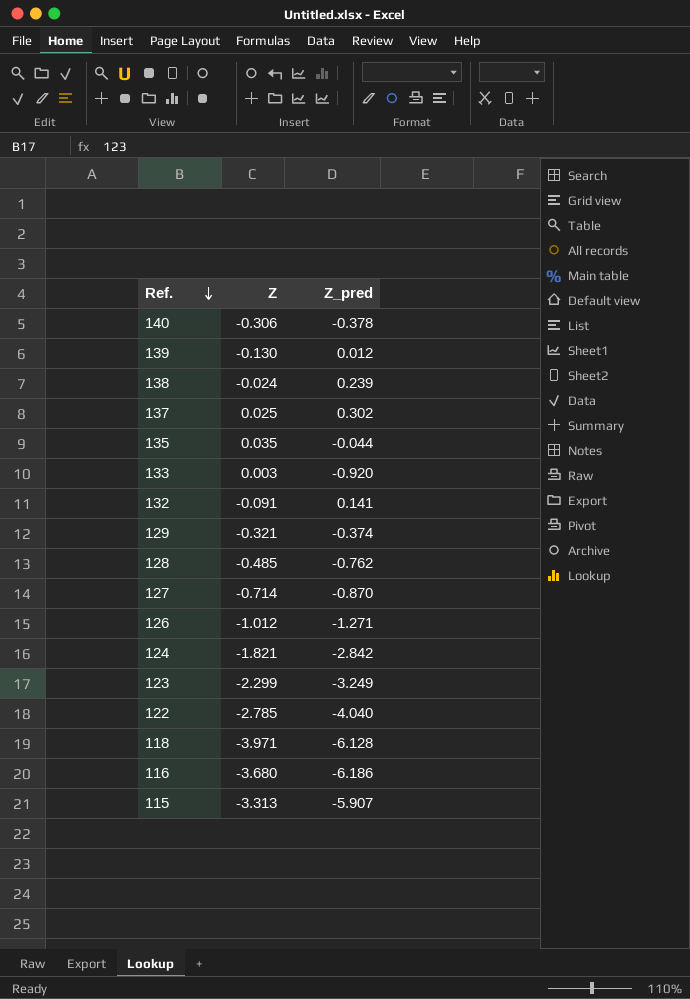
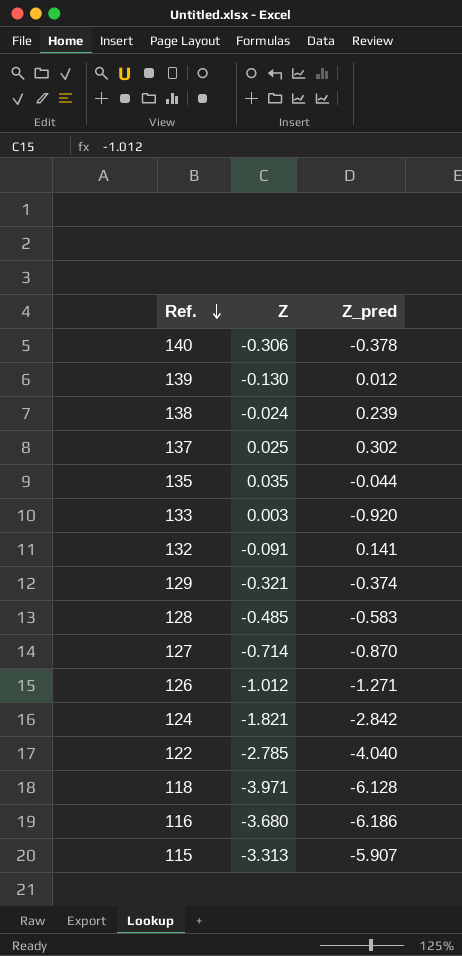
row 123: -2.299 | -3.249 -> none
128 | Z_pred: -0.762 -> -0.583

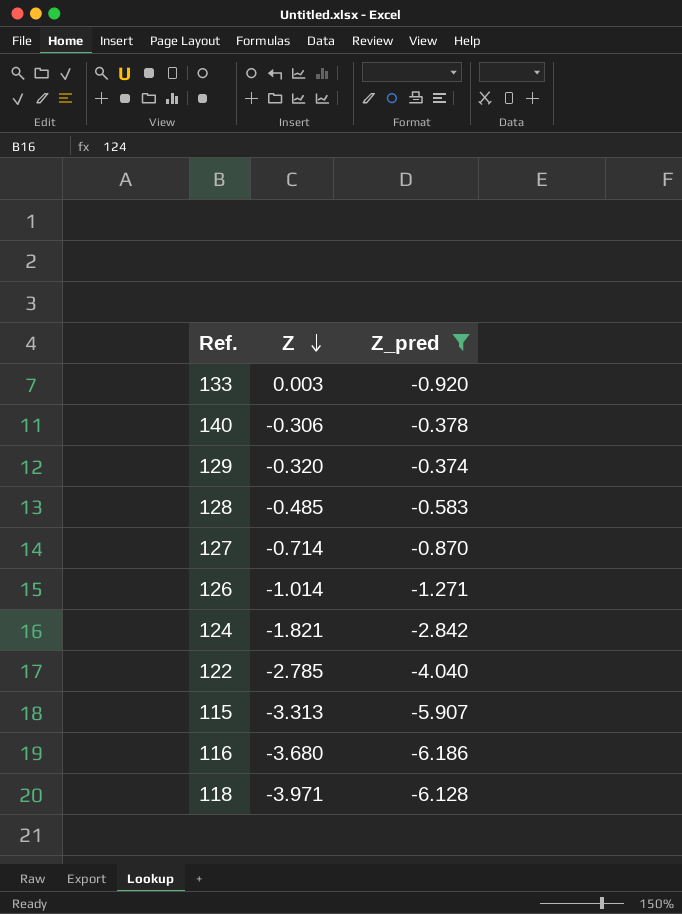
filter: none -> Z_pred <= -0.374
row order: Ref. descending -> Z descending
129 | Z: -0.321 -> -0.320
126 | Z: -1.012 -> -1.014

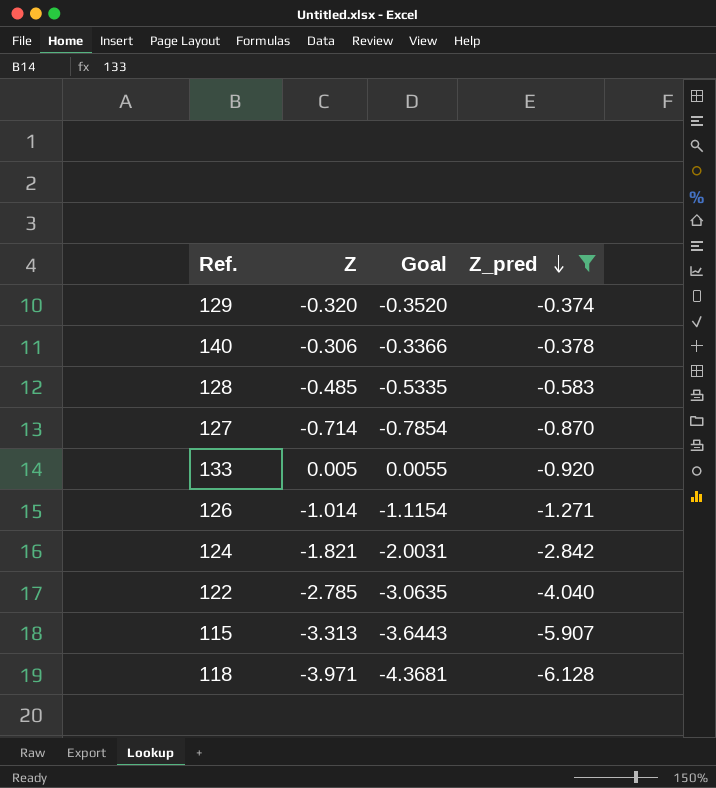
row order: Z descending -> Z_pred descending
column Goal | formula: none -> [Z] * 1.1
row 116: -3.680 | -6.186 -> none
133 | Z: 0.003 -> 0.005

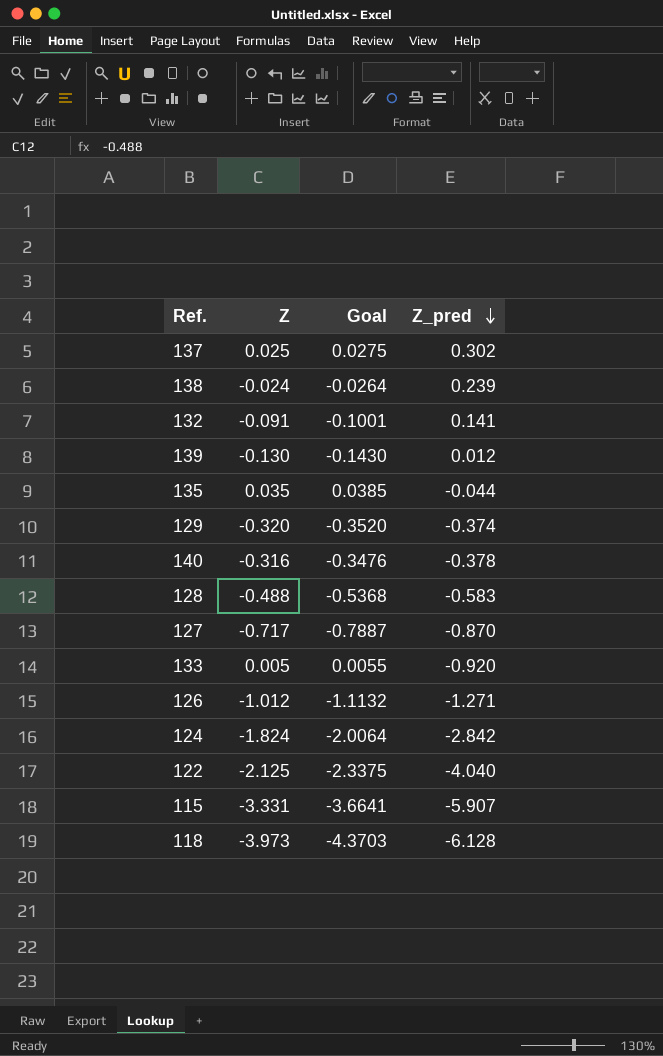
filter: Z_pred <= -0.374 -> none
140 | Z: -0.306 -> -0.316
140 | Goal: -0.3366 -> -0.3476
128 | Z: -0.485 -> -0.488
128 | Goal: -0.5335 -> -0.5368
127 | Z: -0.714 -> -0.717
127 | Goal: -0.7854 -> -0.7887
126 | Z: -1.014 -> -1.012
126 | Goal: -1.1154 -> -1.1132
124 | Z: -1.821 -> -1.824
124 | Goal: -2.0031 -> -2.0064
122 | Z: -2.785 -> -2.125
122 | Goal: -3.0635 -> -2.3375
115 | Z: -3.313 -> -3.331
115 | Goal: -3.6443 -> -3.6641
118 | Z: -3.971 -> -3.973
118 | Goal: -4.3681 -> -4.3703

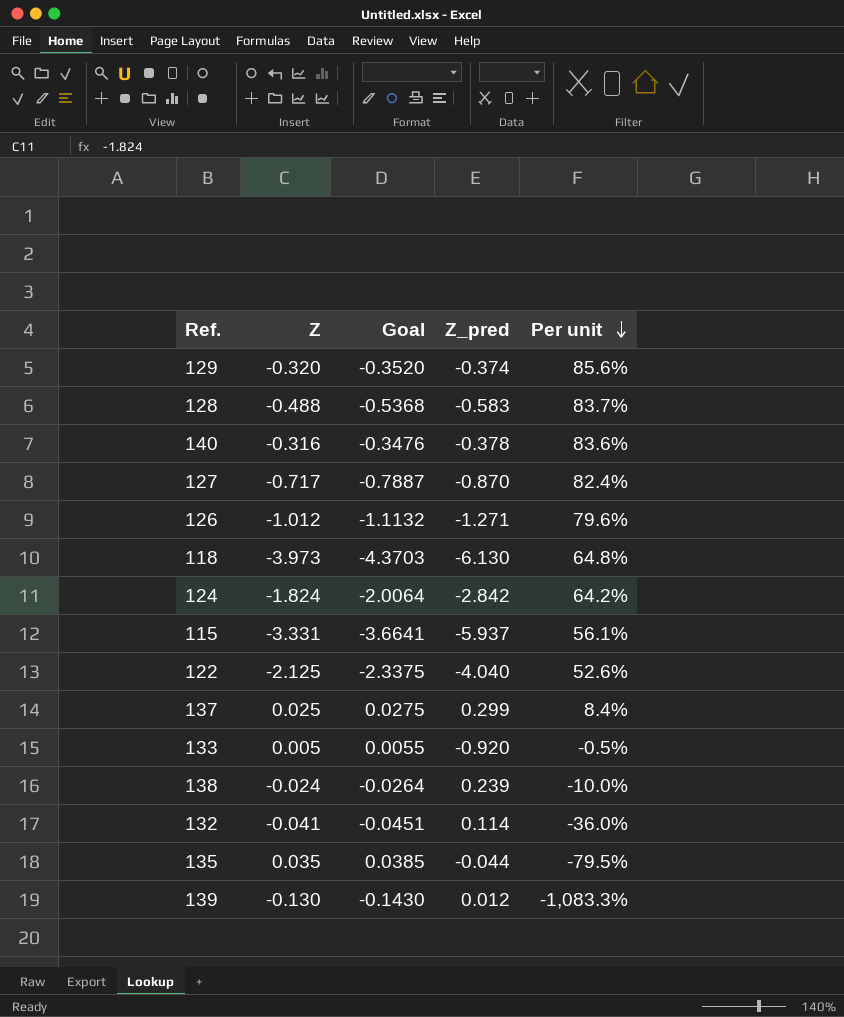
row order: Z_pred descending -> Per unit descending
column Per unit | formula: none -> [Z] / [Z_pred]
118 | Z_pred: -6.128 -> -6.130
115 | Z_pred: -5.907 -> -5.937
137 | Z_pred: 0.302 -> 0.299
132 | Z: -0.091 -> -0.041
132 | Goal: -0.1001 -> -0.0451
132 | Z_pred: 0.141 -> 0.114

